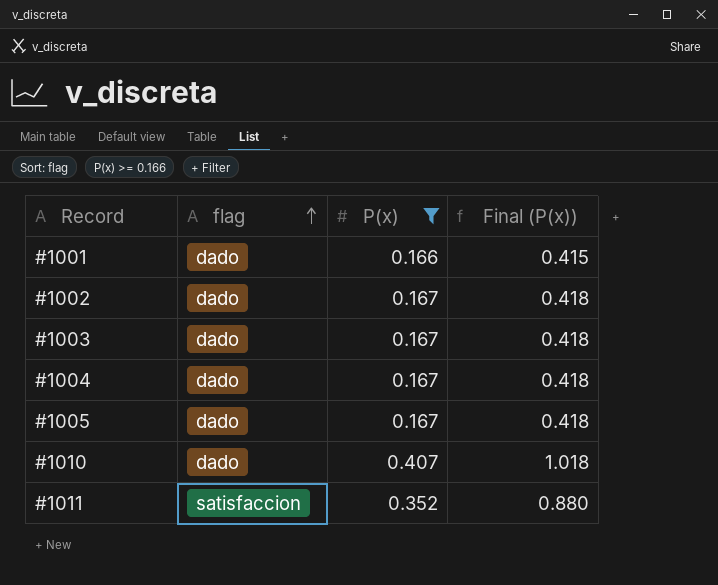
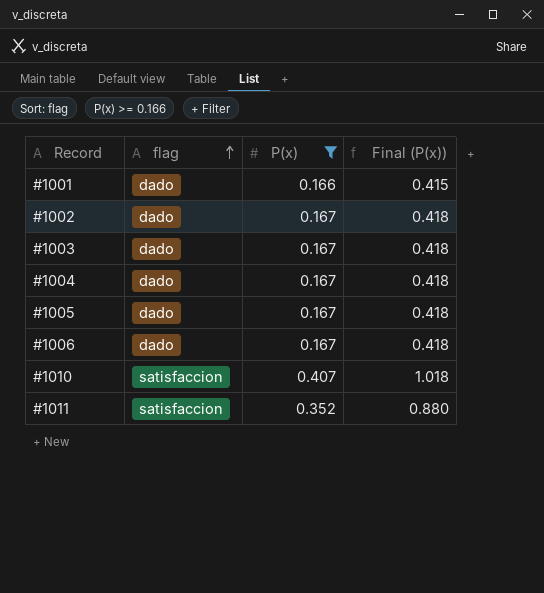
row #1006: none -> dado | 0.167 | 0.418
#1010 | flag: dado -> satisfaccion

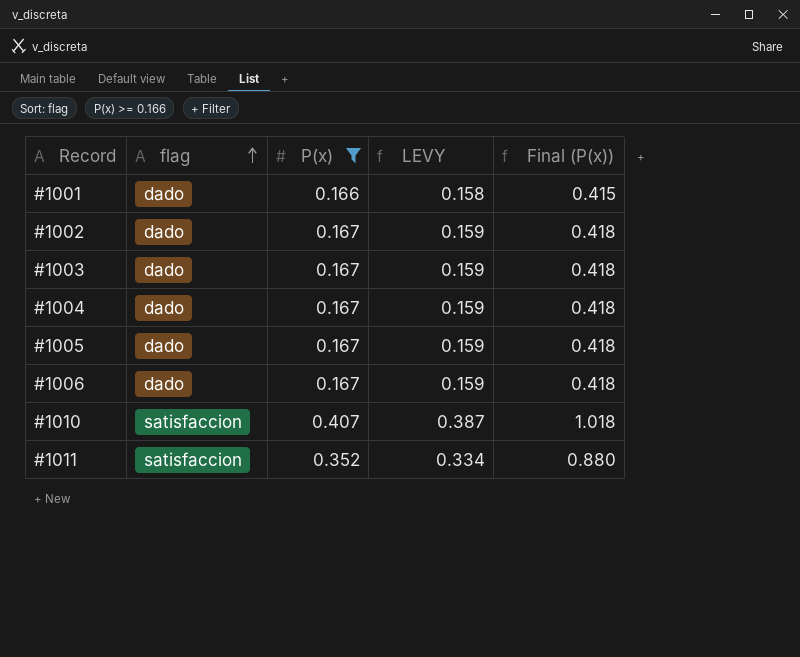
column LEVY | formula: none -> [P(x)] * 0.95

